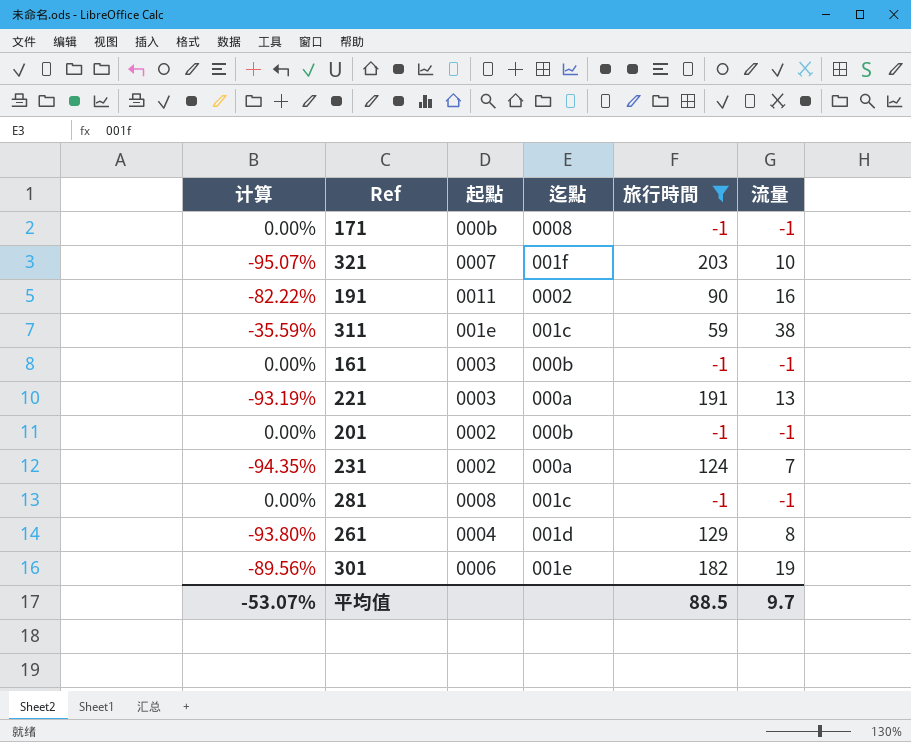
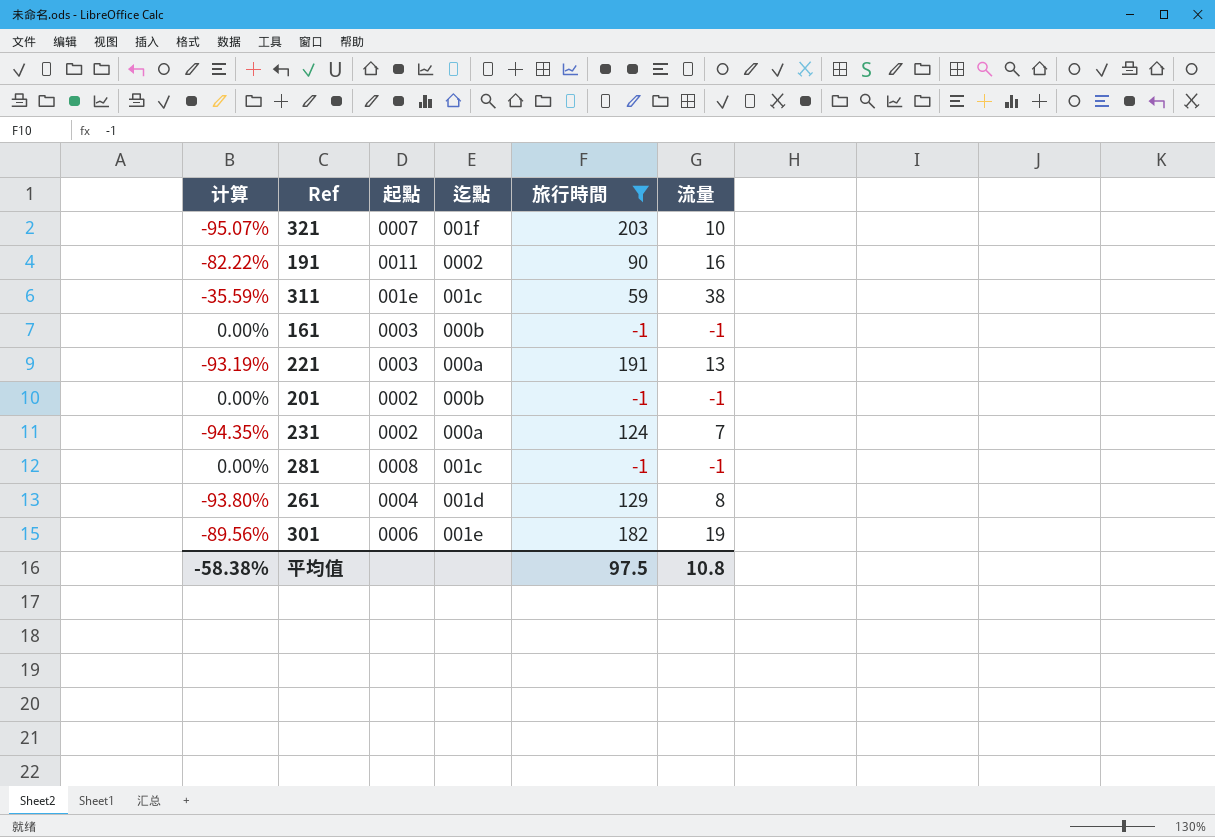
row 171: 0.00% | 000b | 0008 | -1 | -1 -> none
平均值 | 计算: -53.07% -> -58.38%
平均值 | 旅行時間: 88.5 -> 97.5
平均值 | 流量: 9.7 -> 10.8

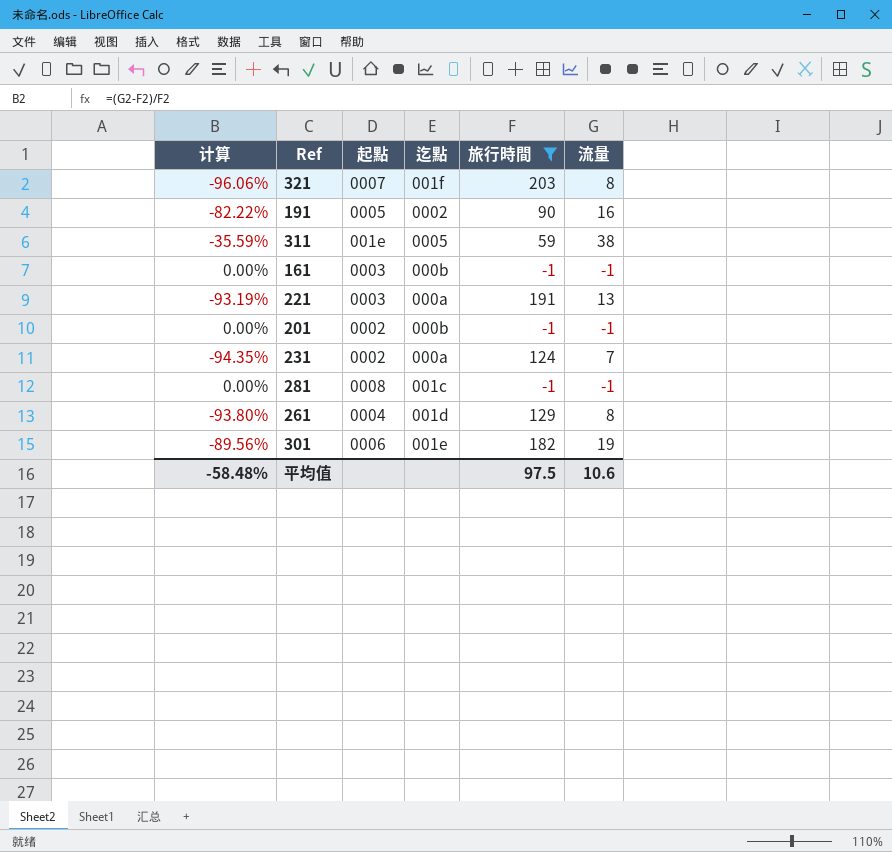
321 | 计算: -95.07% -> -96.06%
321 | 流量: 10 -> 8
191 | 起點: 0011 -> 0005
311 | 迄點: 001c -> 0005
平均值 | 计算: -58.38% -> -58.48%
平均值 | 流量: 10.8 -> 10.6

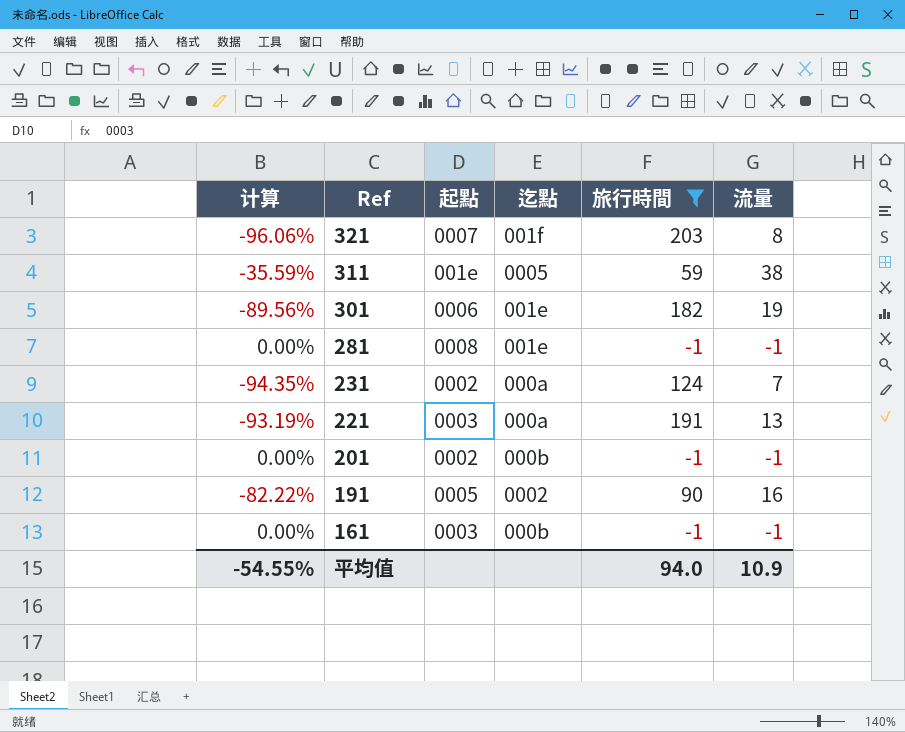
row order: none -> Ref descending
row 261: -93.80% | 0004 | 001d | 129 | 8 -> none
281 | 迄點: 001c -> 001e
平均值 | 计算: -58.48% -> -54.55%
平均值 | 旅行時間: 97.5 -> 94.0
平均值 | 流量: 10.6 -> 10.9

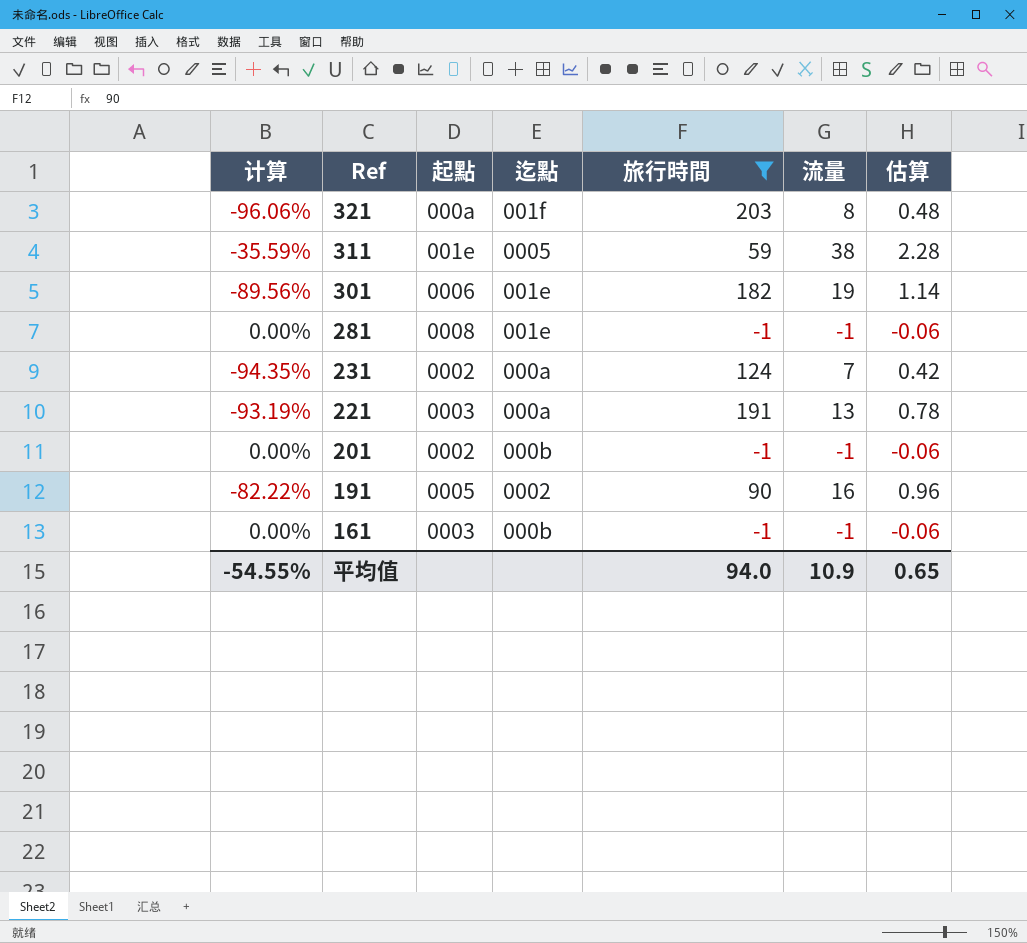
column 估算 | formula: none -> [流量] * 0.06
321 | 起點: 0007 -> 000a

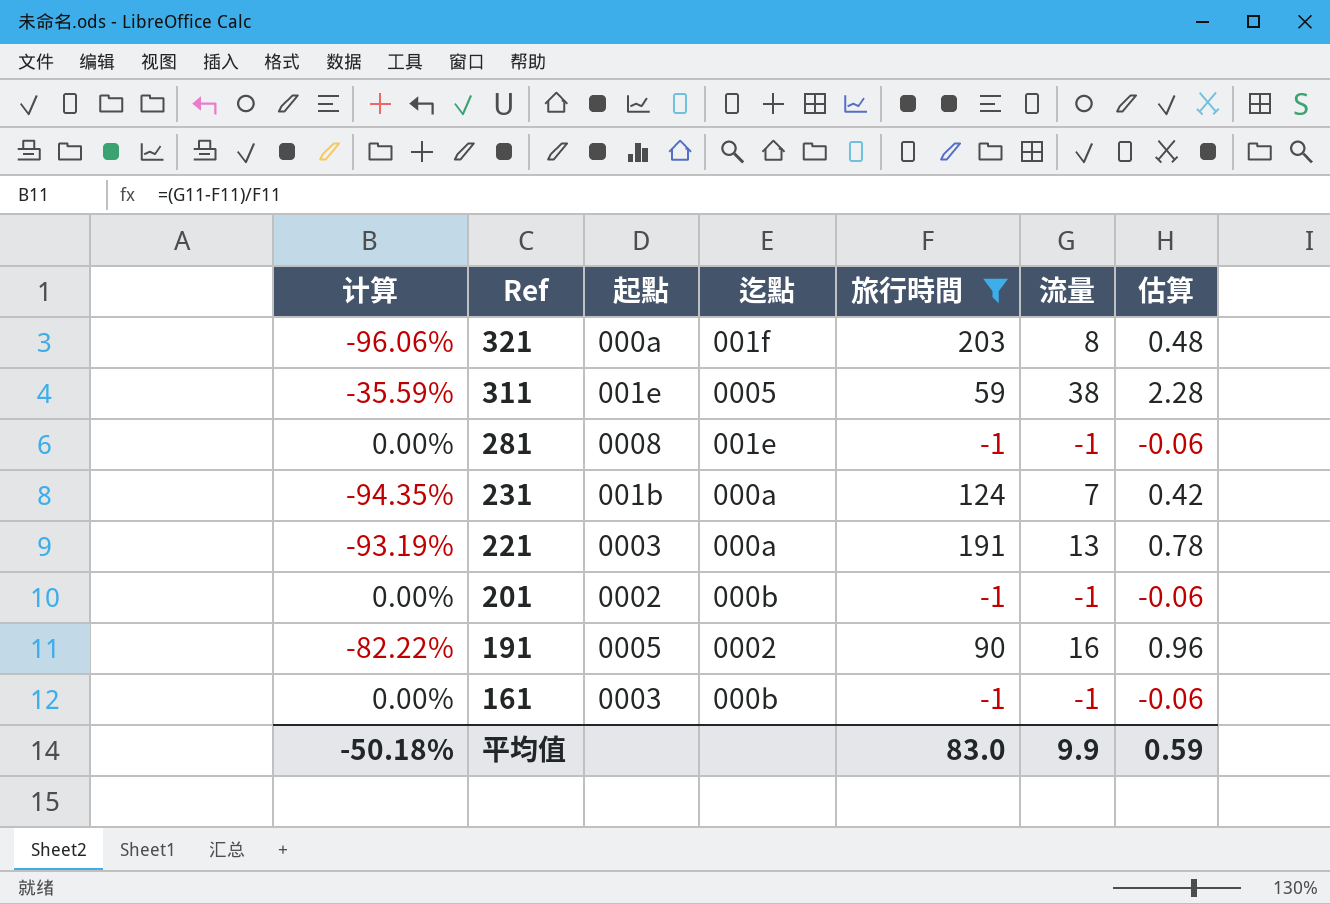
row 301: -89.56% | 0006 | 001e | 182 | 19 | 1.14 -> none
231 | 起點: 0002 -> 001b
平均值 | 计算: -54.55% -> -50.18%
平均值 | 旅行時間: 94.0 -> 83.0
平均值 | 流量: 10.9 -> 9.9
平均值 | 估算: 0.65 -> 0.59

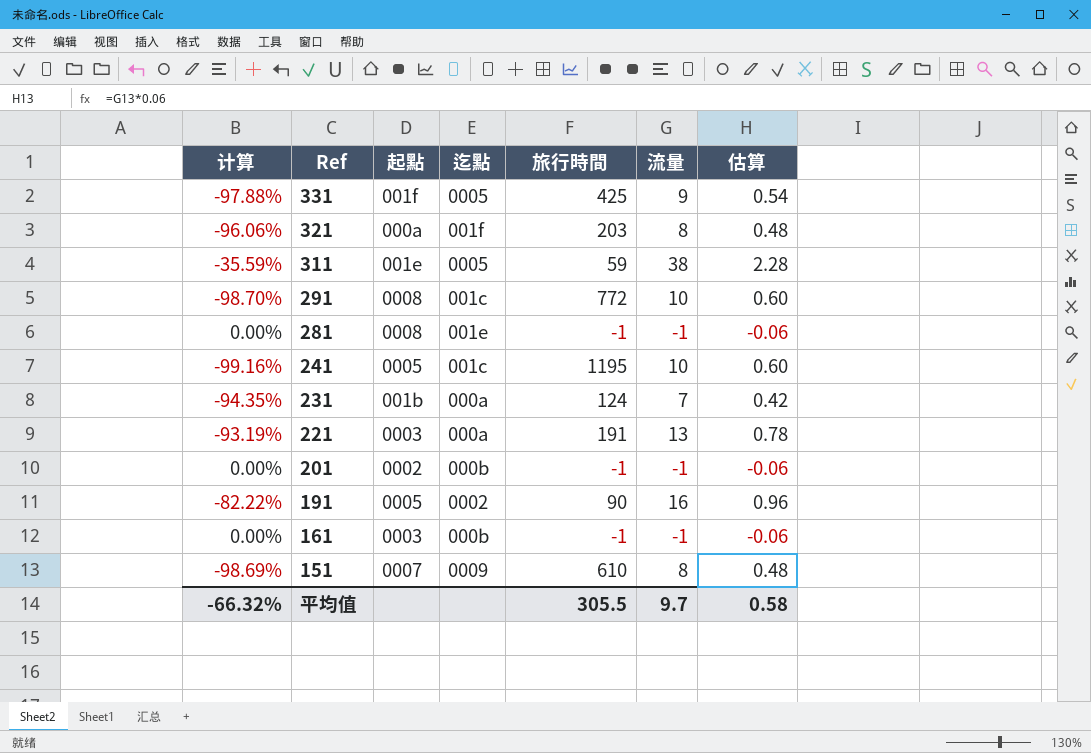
filter: 旅行時間 <= 203 -> none
平均值 | 计算: -50.18% -> -66.32%
平均值 | 旅行時間: 83.0 -> 305.5
平均值 | 流量: 9.9 -> 9.7
平均值 | 估算: 0.59 -> 0.58

